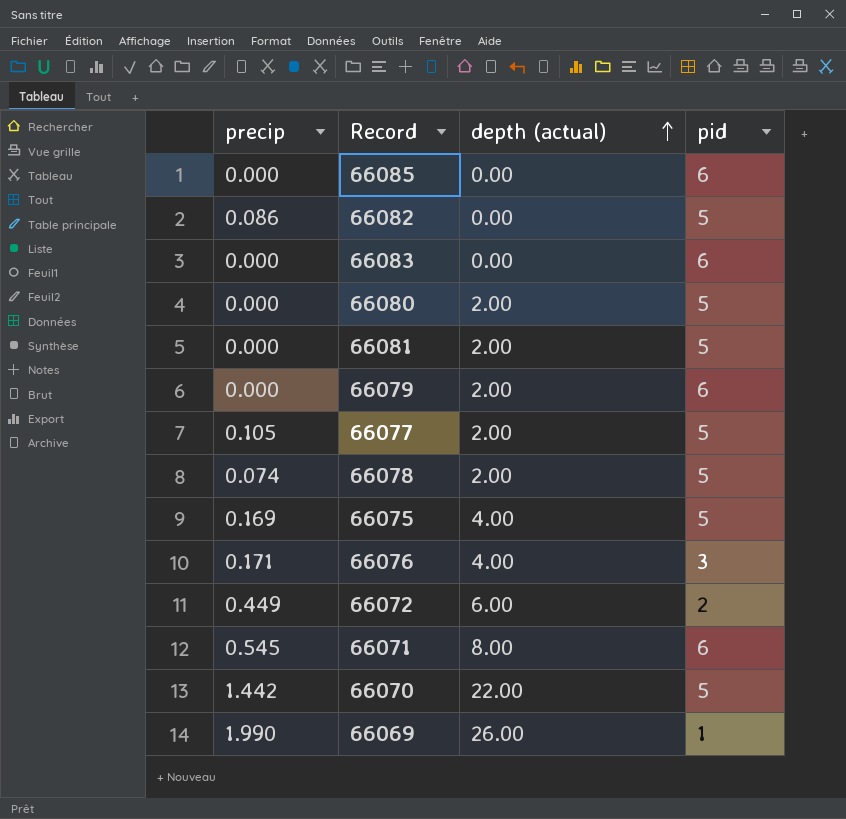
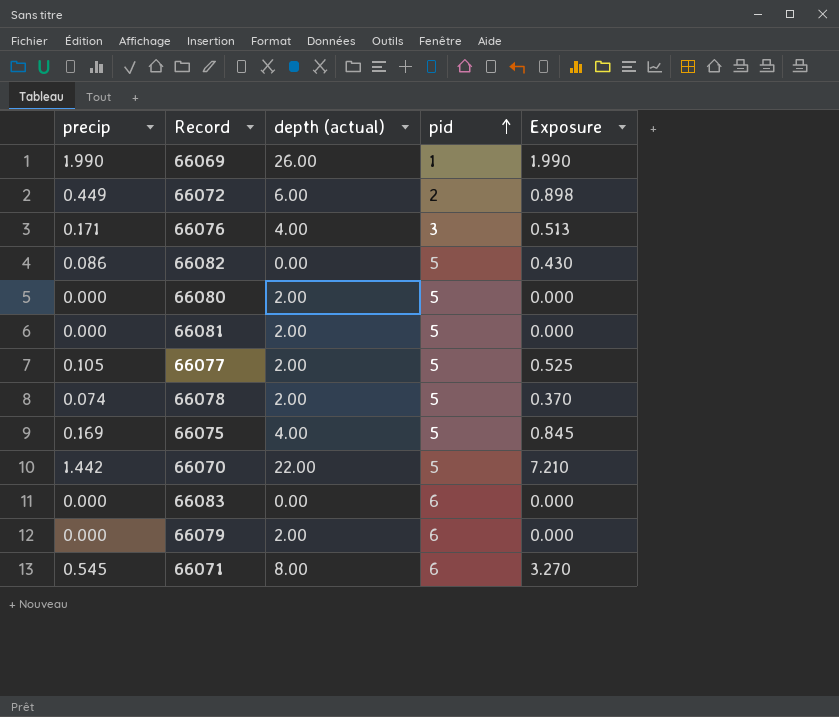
row order: depth (actual) ascending -> pid ascending
column Exposure | formula: none -> [precip] * [pid]
row 66085: 0.000 | 0.00 | 6 -> none

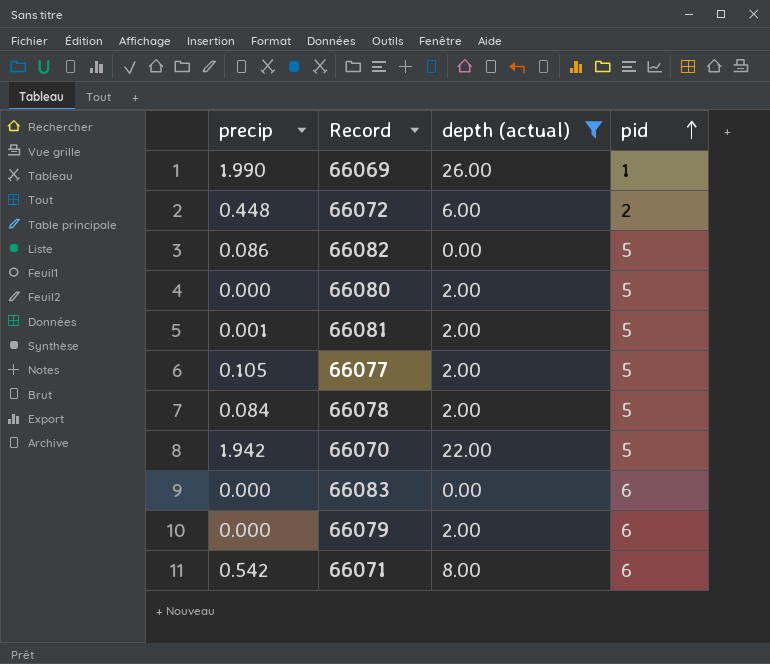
filter: none -> depth (actual) != 4.00
column Exposure | formula: [precip] * [pid] -> none
66072 | precip: 0.449 -> 0.448
66081 | precip: 0.000 -> 0.001
66078 | precip: 0.074 -> 0.084
66070 | precip: 1.442 -> 1.942
66071 | precip: 0.545 -> 0.542

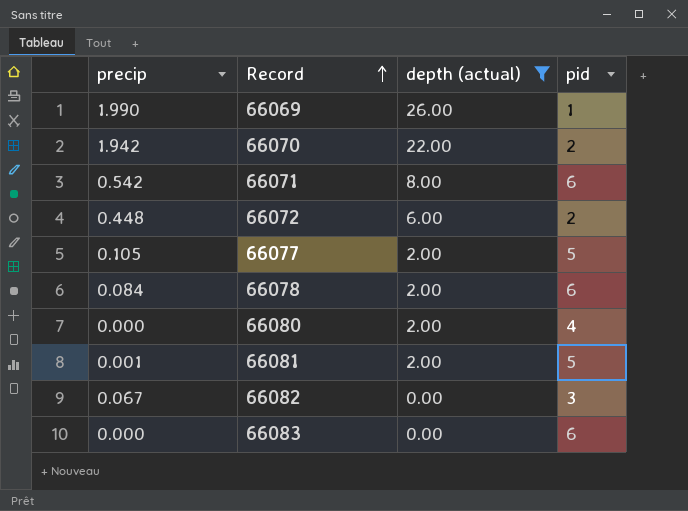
row order: pid ascending -> Record ascending
row 66079: 0.000 | 2.00 | 6 -> none
66070 | pid: 5 -> 2
66078 | pid: 5 -> 6
66080 | pid: 5 -> 4
66082 | precip: 0.086 -> 0.067
66082 | pid: 5 -> 3

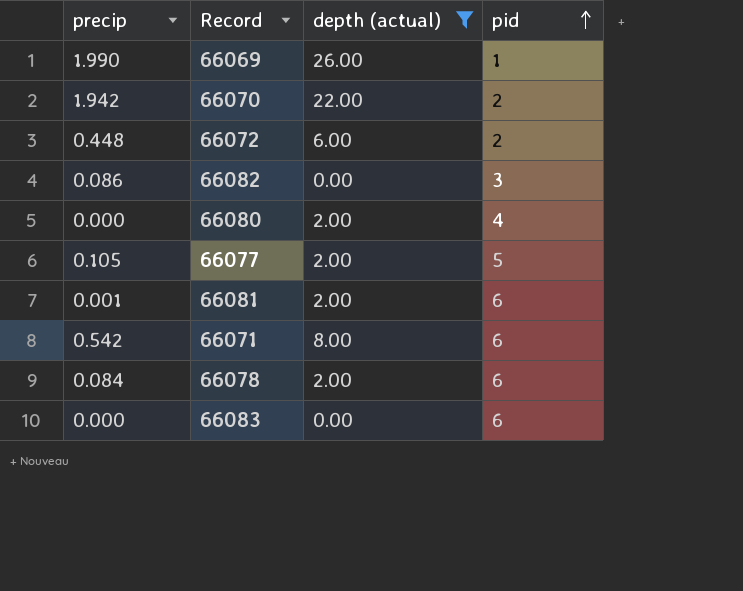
row order: Record ascending -> pid ascending
66082 | precip: 0.067 -> 0.086
66081 | pid: 5 -> 6

